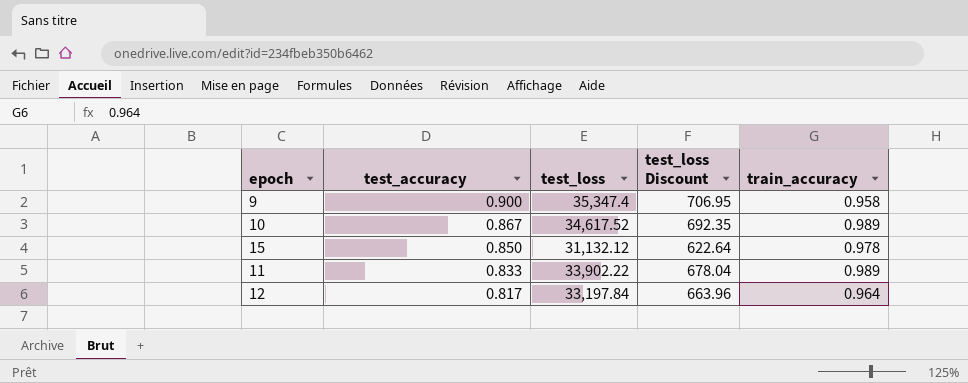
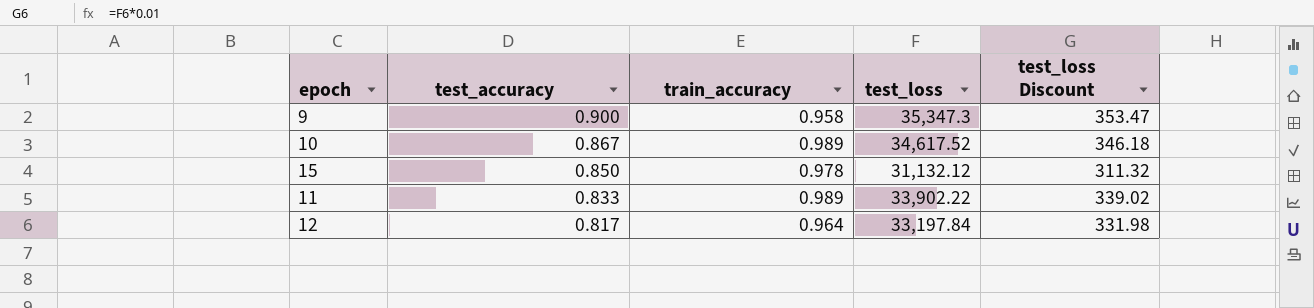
column train_accuracy | position: 5 -> 3
column test_loss Discount | formula: [test_loss] * 0.02 -> [test_loss] * 0.01
9 | test_loss: 35,347.4 -> 35,347.3

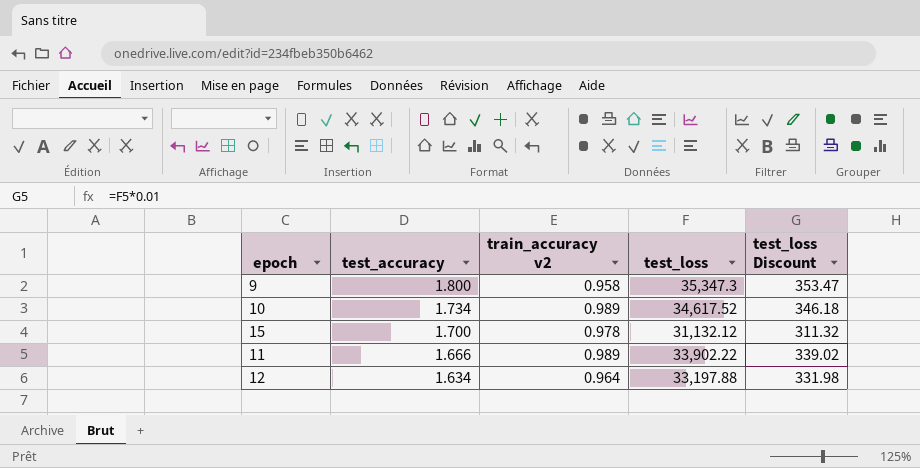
column name: train_accuracy -> train_accuracy v2
9 | test_accuracy: 0.900 -> 1.800
10 | test_accuracy: 0.867 -> 1.734
15 | test_accuracy: 0.850 -> 1.700
11 | test_accuracy: 0.833 -> 1.666
12 | test_accuracy: 0.817 -> 1.634
12 | test_loss: 33,197.84 -> 33,197.88

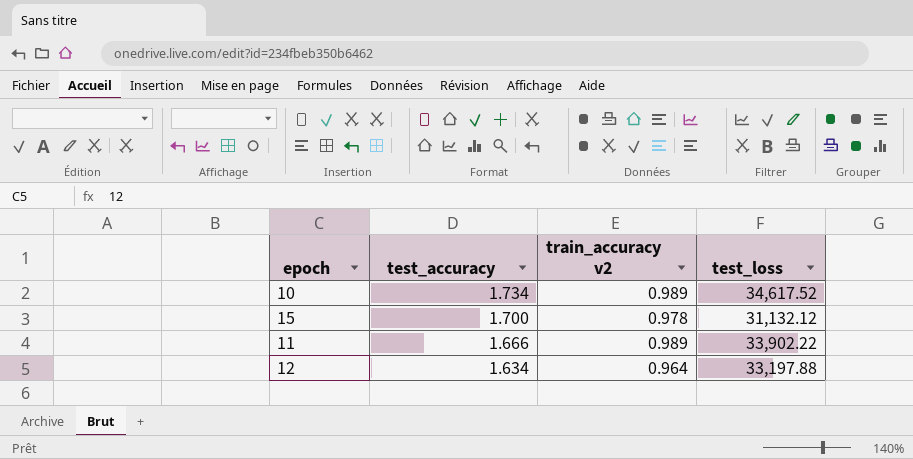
column test_loss Discount | formula: [test_loss] * 0.01 -> none
row 9: 1.800 | 0.958 | 35,347.3 | 353.47 -> none

